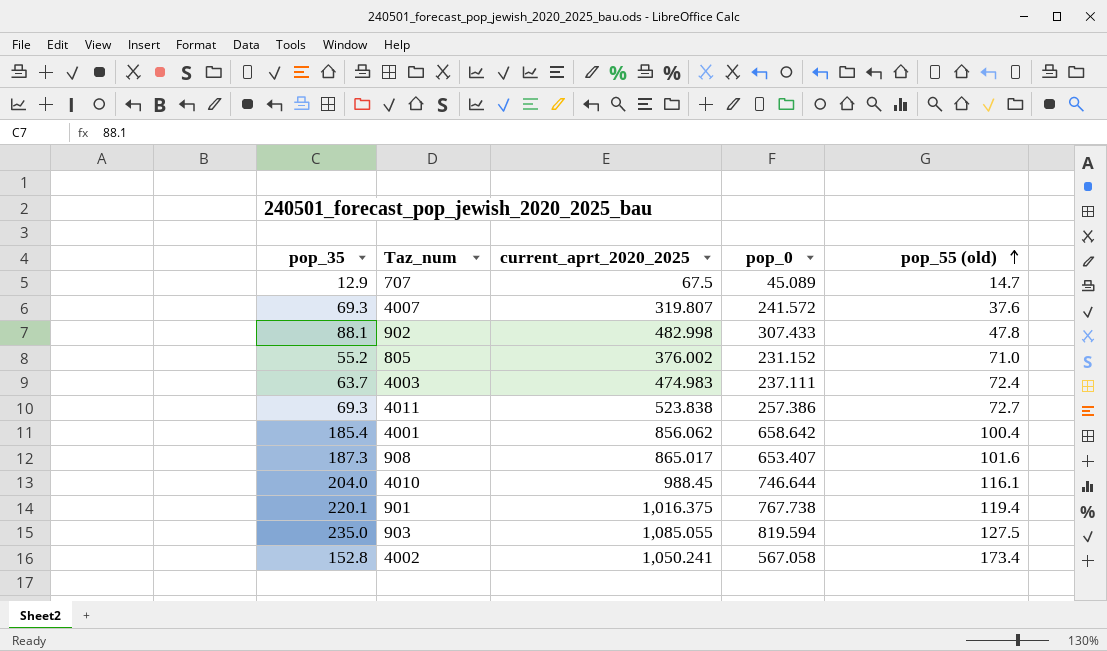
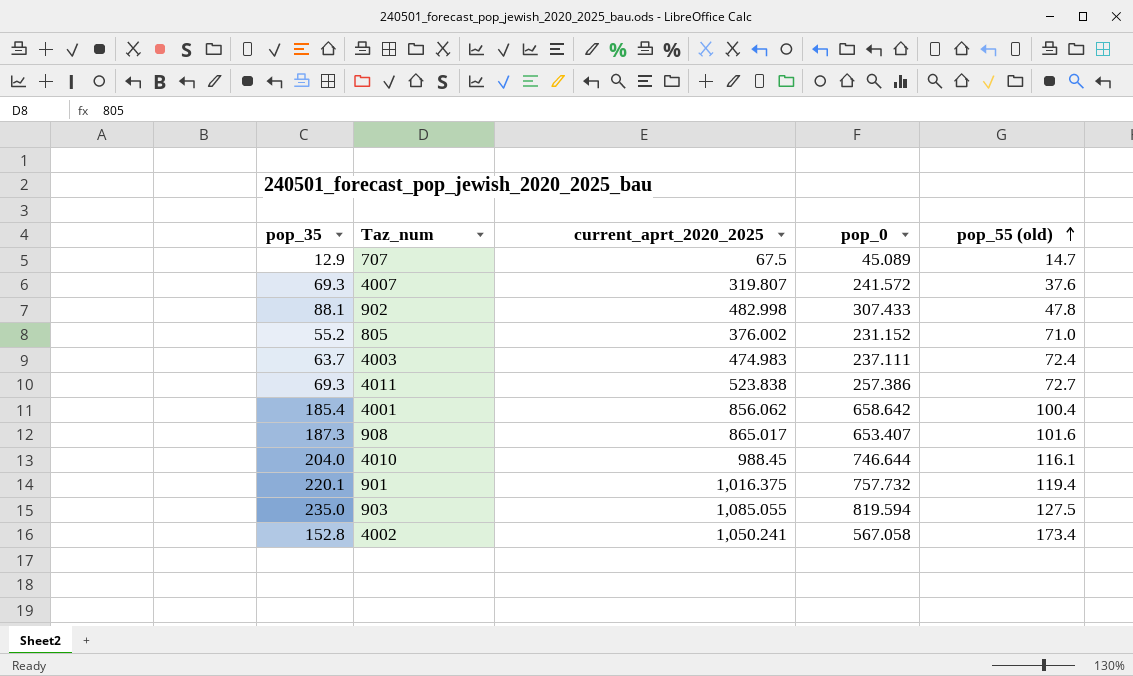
901 | pop_0: 767.738 -> 757.732

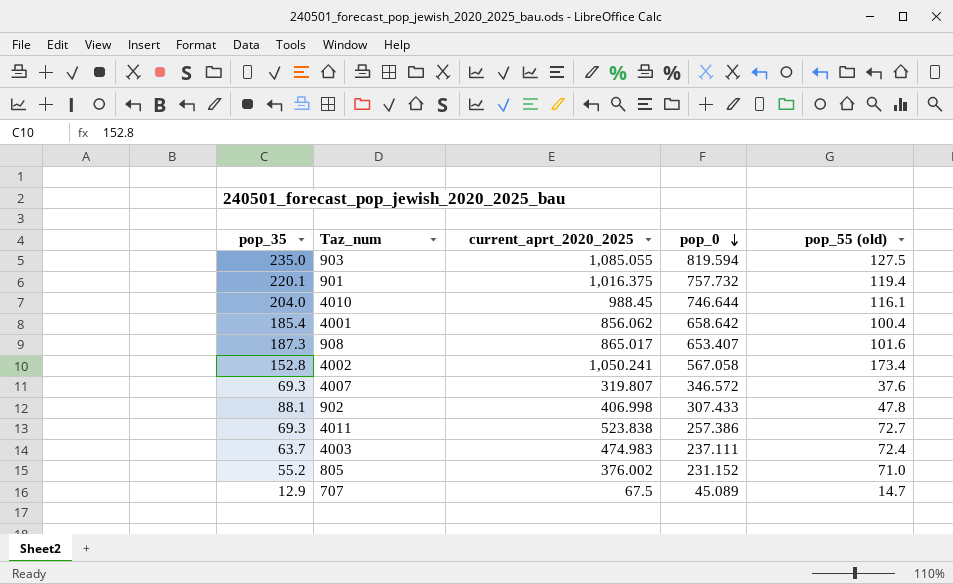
row order: pop_55 (old) ascending -> pop_0 descending
4007 | pop_0: 241.572 -> 346.572
902 | current_aprt_2020_2025: 482.998 -> 406.998

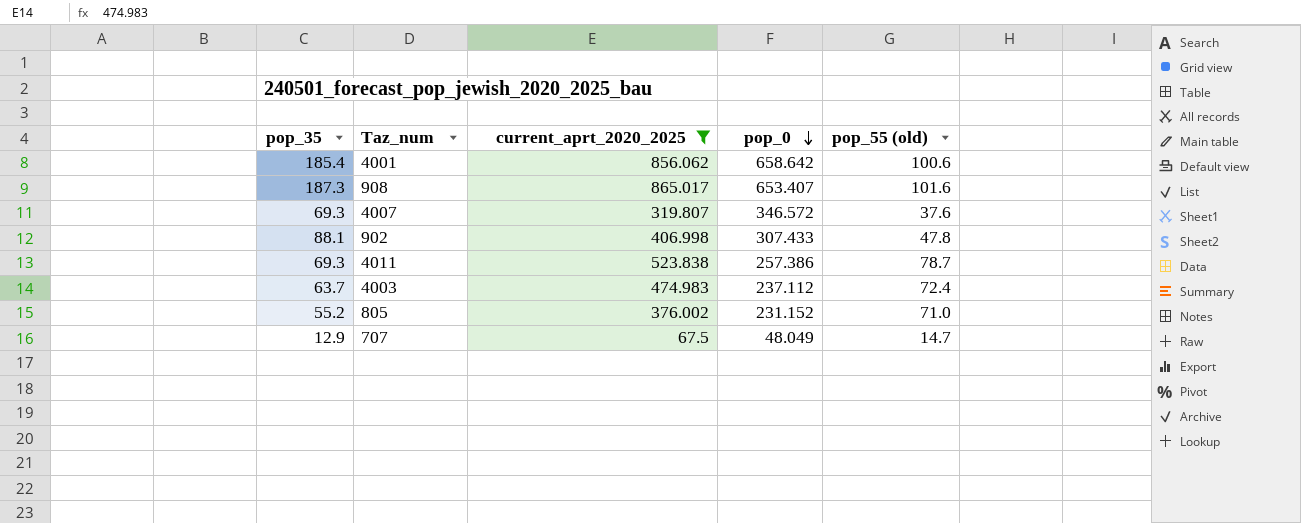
filter: none -> current_aprt_2020_2025 <= 865.017
4001 | pop_55 (old): 100.4 -> 100.6
4011 | pop_55 (old): 72.7 -> 78.7
4003 | pop_0: 237.111 -> 237.112
707 | pop_0: 45.089 -> 48.049

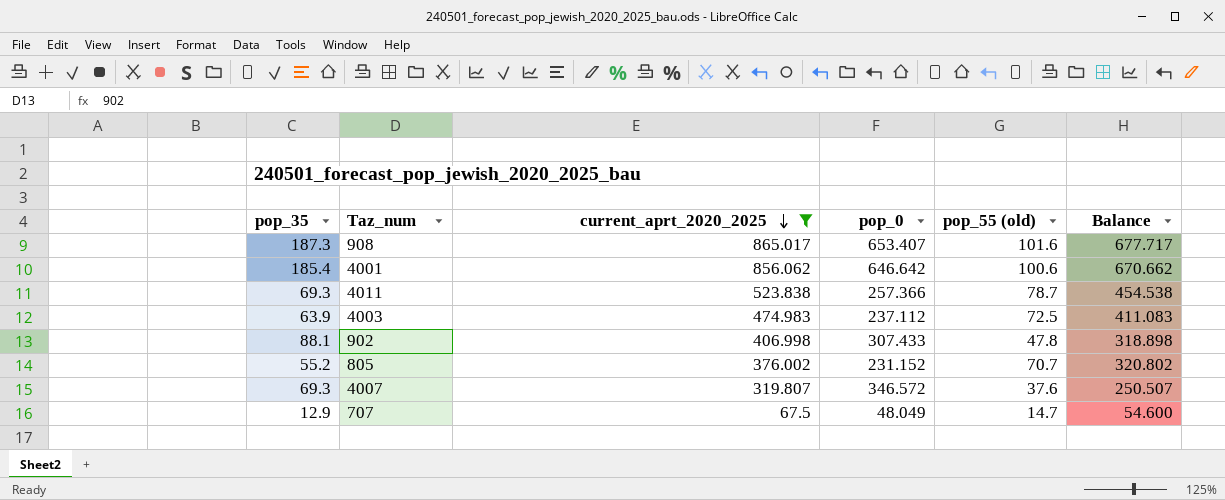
row order: pop_0 descending -> current_aprt_2020_2025 descending
column Balance | formula: none -> [current_aprt_2020_2025] - [pop_35]
4001 | pop_0: 658.642 -> 646.642
4011 | pop_0: 257.386 -> 257.366
4003 | pop_35: 63.7 -> 63.9
4003 | pop_55 (old): 72.4 -> 72.5
805 | pop_55 (old): 71.0 -> 70.7

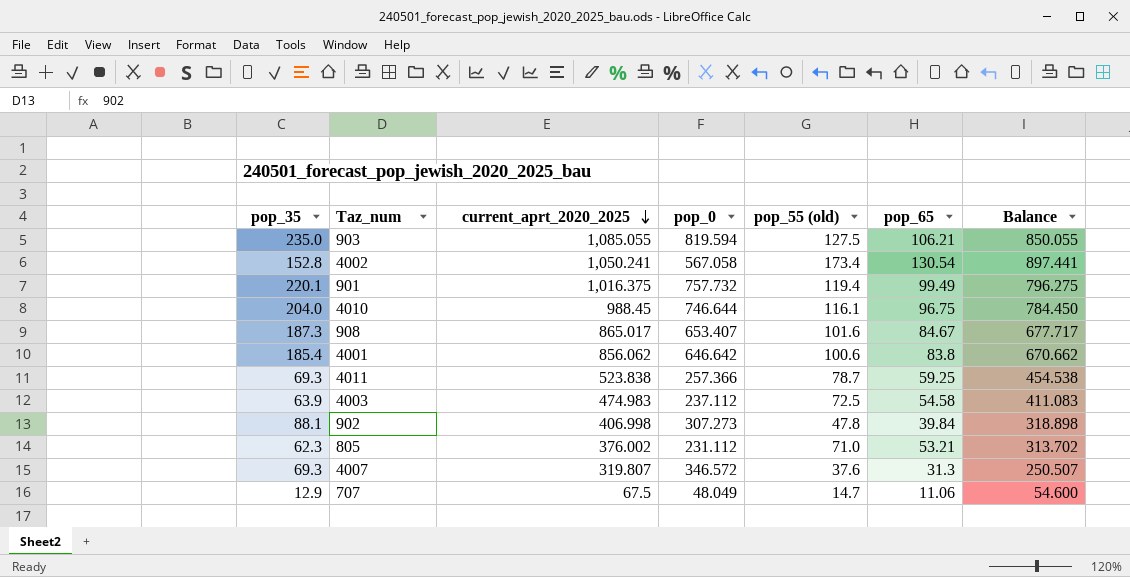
filter: current_aprt_2020_2025 <= 865.017 -> none
column pop_65 | position: none -> 6
902 | pop_0: 307.433 -> 307.273
805 | pop_35: 55.2 -> 62.3
805 | pop_0: 231.152 -> 231.112
805 | pop_55 (old): 70.7 -> 71.0
805 | Balance: 320.802 -> 313.702

